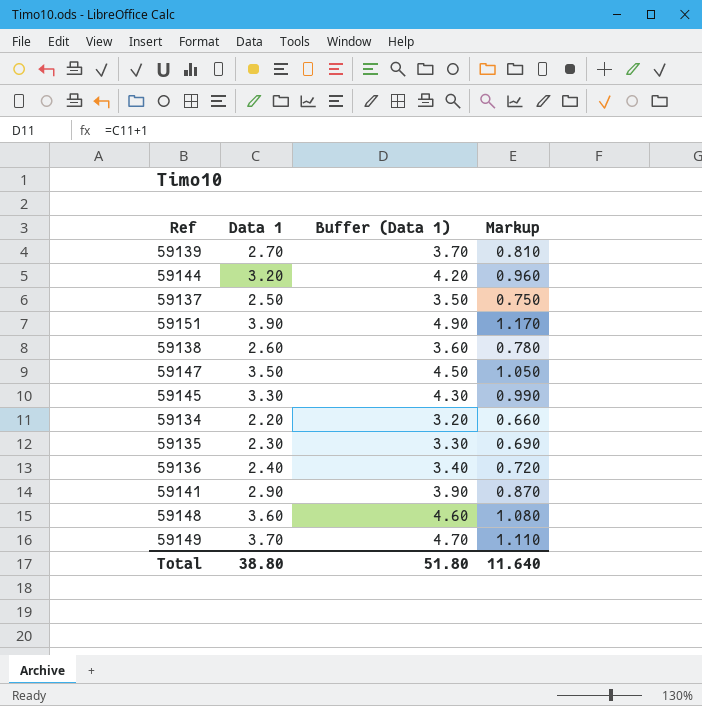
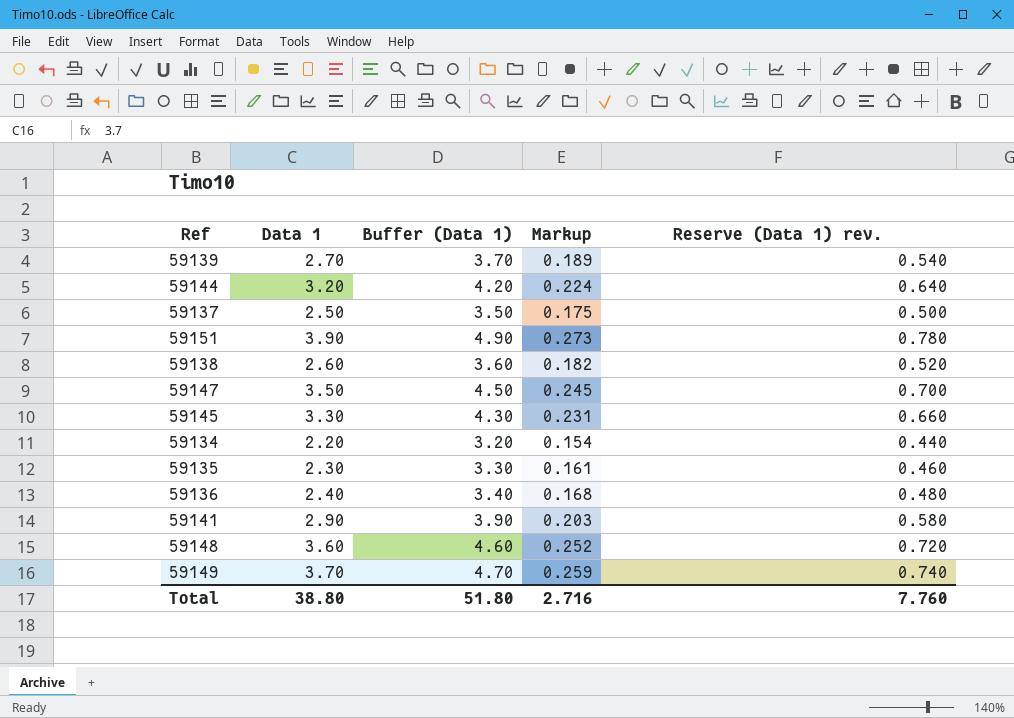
column Markup | formula: [Data 1] * 0.3 -> [Data 1] * 0.07
column Reserve (Data 1) rev. | formula: none -> [Data 1] * 0.2
Total | Markup: 11.640 -> 2.716

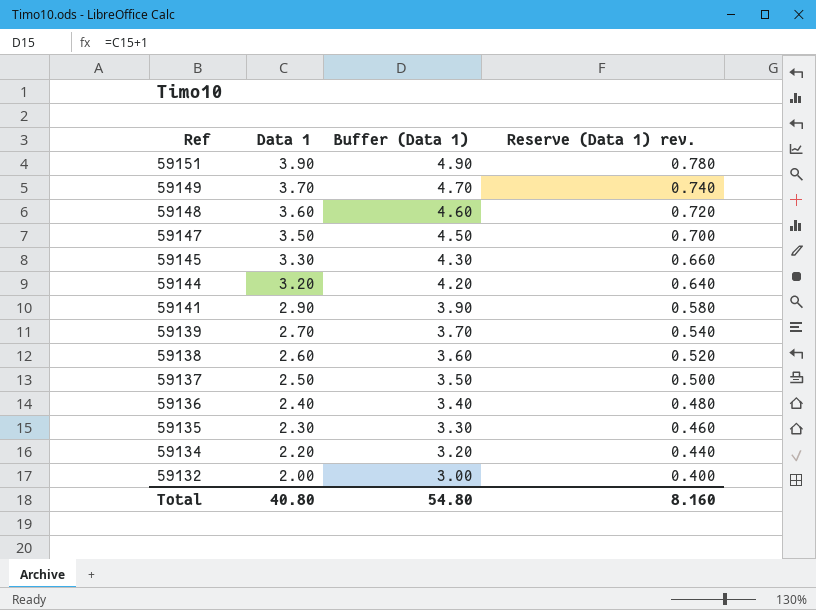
row order: none -> Ref descending
column Markup | formula: [Data 1] * 0.07 -> none
row 59132: none -> 2.00 | 3.00 | 0.400
Total | Data 1: 38.80 -> 40.80
Total | Buffer (Data 1): 51.80 -> 54.80
Total | Reserve (Data 1) rev.: 7.760 -> 8.160

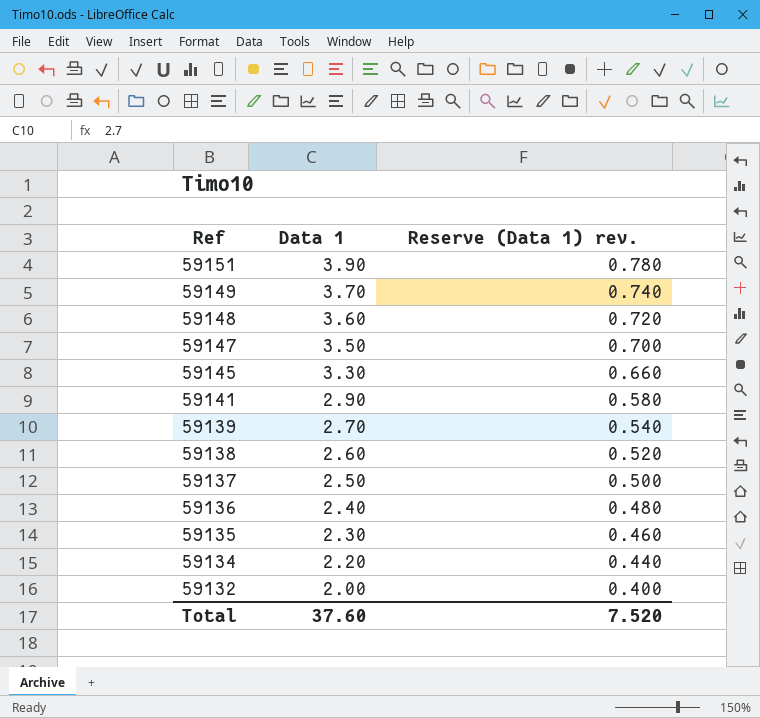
column Buffer (Data 1) | formula: [Data 1] + 1 -> none
row 59144: 3.20 | 4.20 | 0.640 -> none
Total | Data 1: 40.80 -> 37.60
Total | Reserve (Data 1) rev.: 8.160 -> 7.520

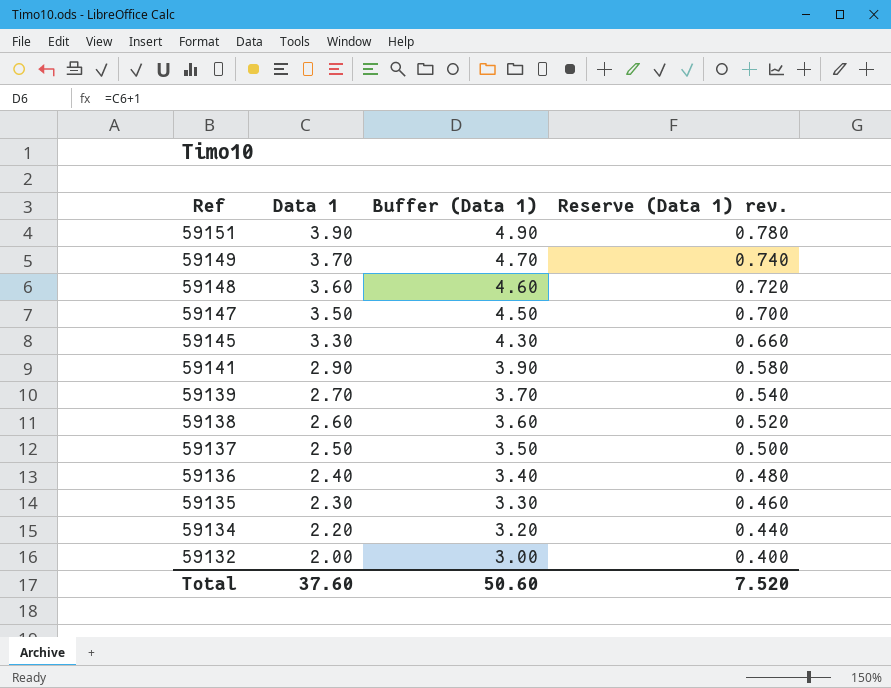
column Buffer (Data 1) | formula: none -> [Data 1] + 1

